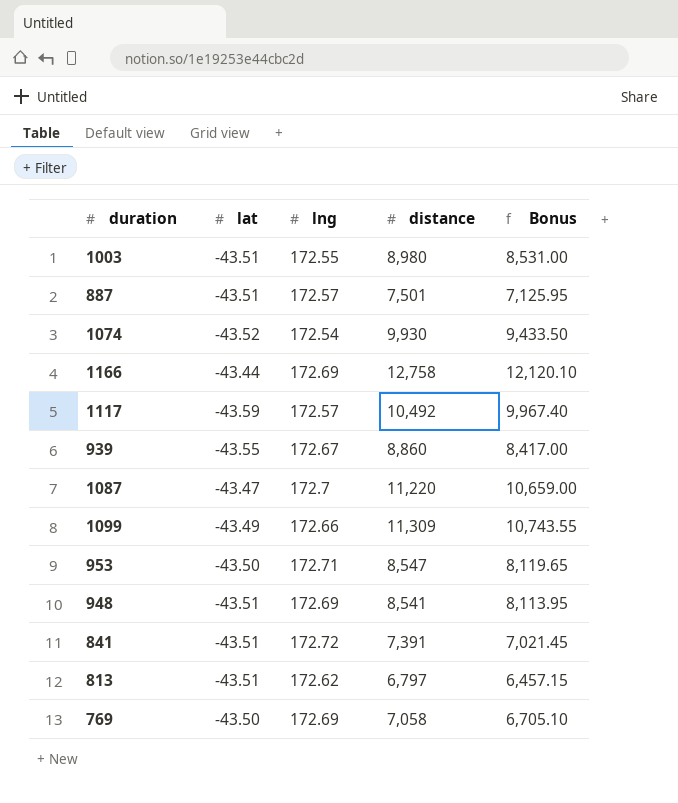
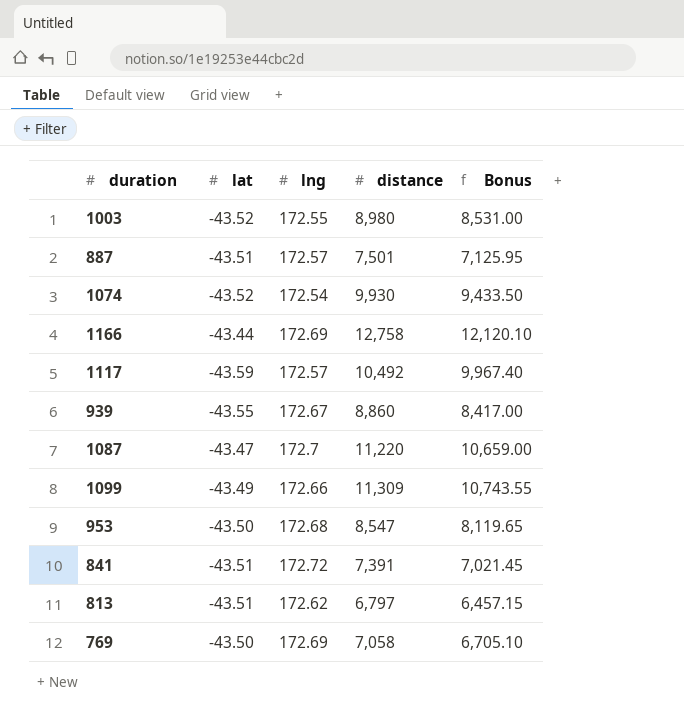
row 948: -43.51 | 172.69 | 8,541 | 8,113.95 -> none
1003 | lat: -43.51 -> -43.52
953 | lng: 172.71 -> 172.68

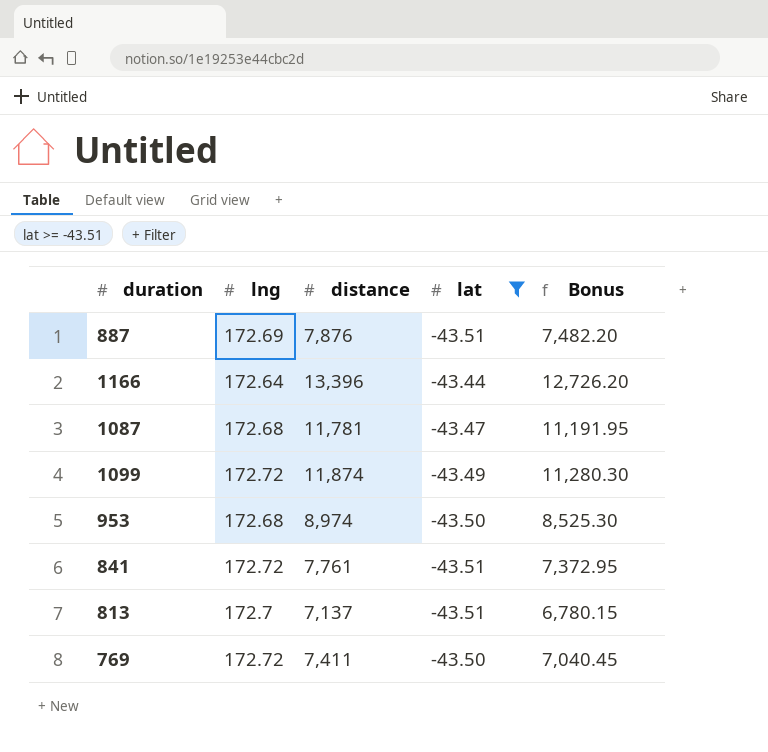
filter: none -> lat >= -43.51
column lat | position: 2 -> 4
887 | lng: 172.57 -> 172.69
887 | distance: 7,501 -> 7,876
887 | Bonus: 7,125.95 -> 7,482.20
1166 | lng: 172.69 -> 172.64
1166 | distance: 12,758 -> 13,396
1166 | Bonus: 12,120.10 -> 12,726.20
1087 | lng: 172.7 -> 172.68
1087 | distance: 11,220 -> 11,781
1087 | Bonus: 10,659.00 -> 11,191.95
1099 | lng: 172.66 -> 172.72
1099 | distance: 11,309 -> 11,874
1099 | Bonus: 10,743.55 -> 11,280.30
953 | distance: 8,547 -> 8,974
953 | Bonus: 8,119.65 -> 8,525.30
841 | distance: 7,391 -> 7,761
841 | Bonus: 7,021.45 -> 7,372.95
813 | lng: 172.62 -> 172.7
813 | distance: 6,797 -> 7,137
813 | Bonus: 6,457.15 -> 6,780.15
769 | lng: 172.69 -> 172.72
769 | distance: 7,058 -> 7,411
769 | Bonus: 6,705.10 -> 7,040.45

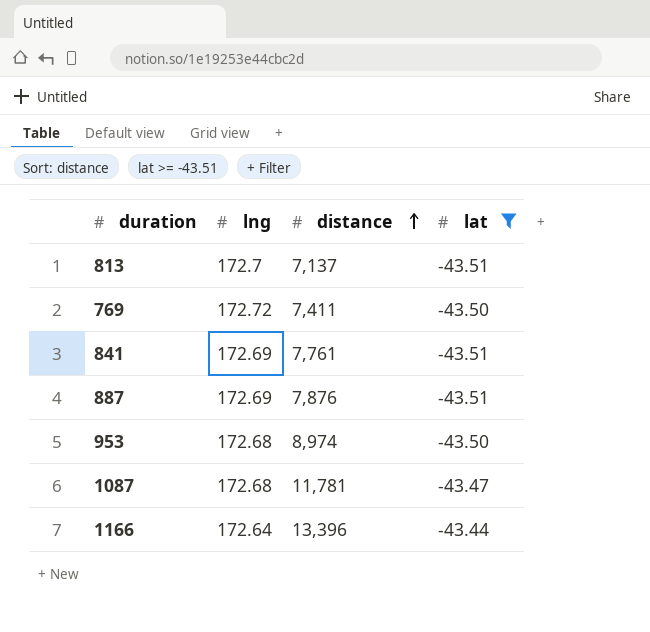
row order: none -> distance ascending
column Bonus | formula: [distance] * 0.95 -> none
row 1099: 172.72 | 11,874 | -43.49 | 11,280.30 -> none
841 | lng: 172.72 -> 172.69

